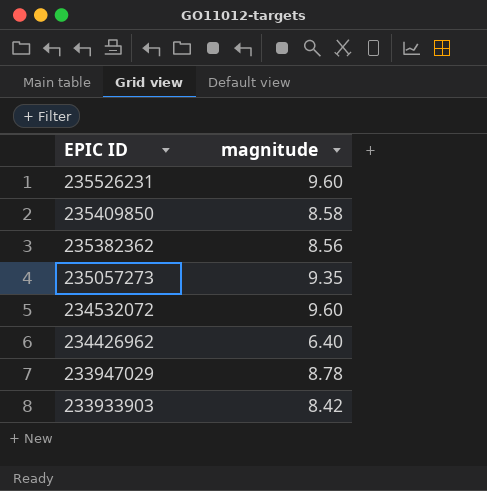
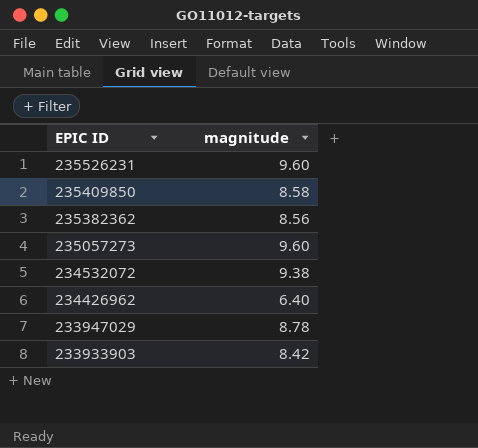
235057273 | magnitude: 9.35 -> 9.60
234532072 | magnitude: 9.60 -> 9.38

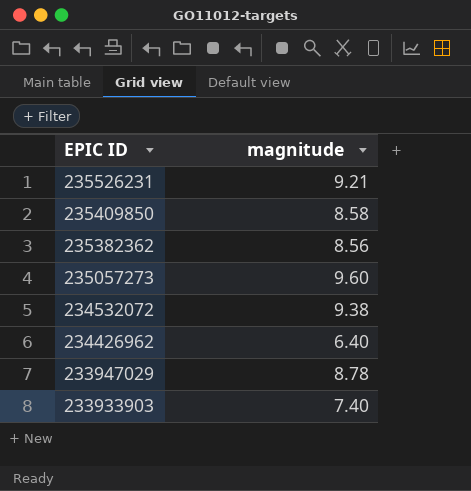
235526231 | magnitude: 9.60 -> 9.21
233933903 | magnitude: 8.42 -> 7.40

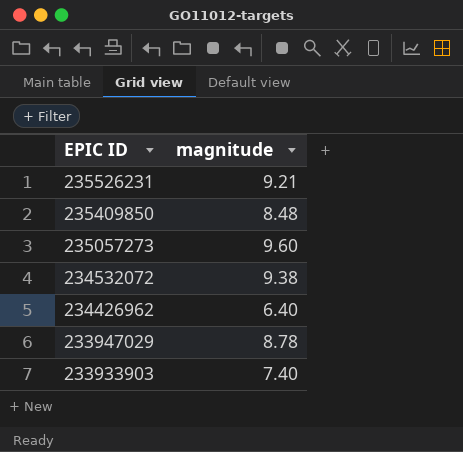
row 235382362: 8.56 -> none
235409850 | magnitude: 8.58 -> 8.48

